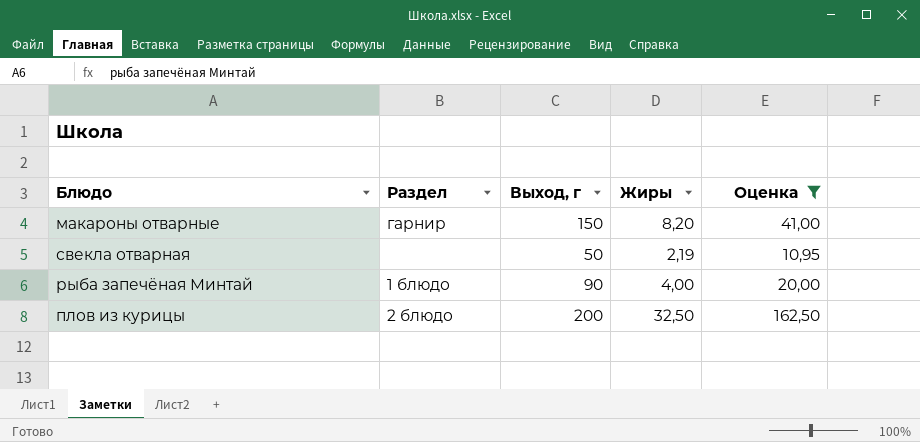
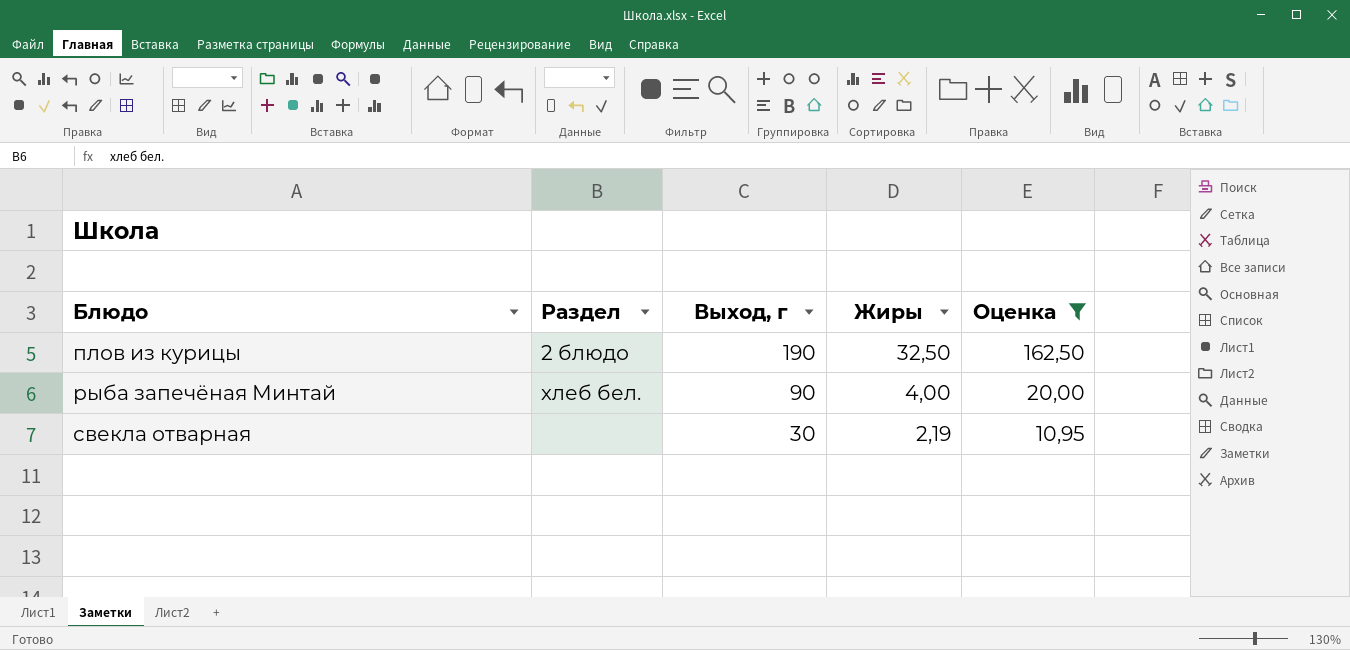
row order: none -> Блюдо ascending
row макароны отварные: гарнир | 150 | 8,20 | 41,00 -> none
плов из курицы | Выход, г: 200 -> 190
рыба запечёная Минтай | Раздел: 1 блюдо -> хлеб бел.
свекла отварная | Выход, г: 50 -> 30

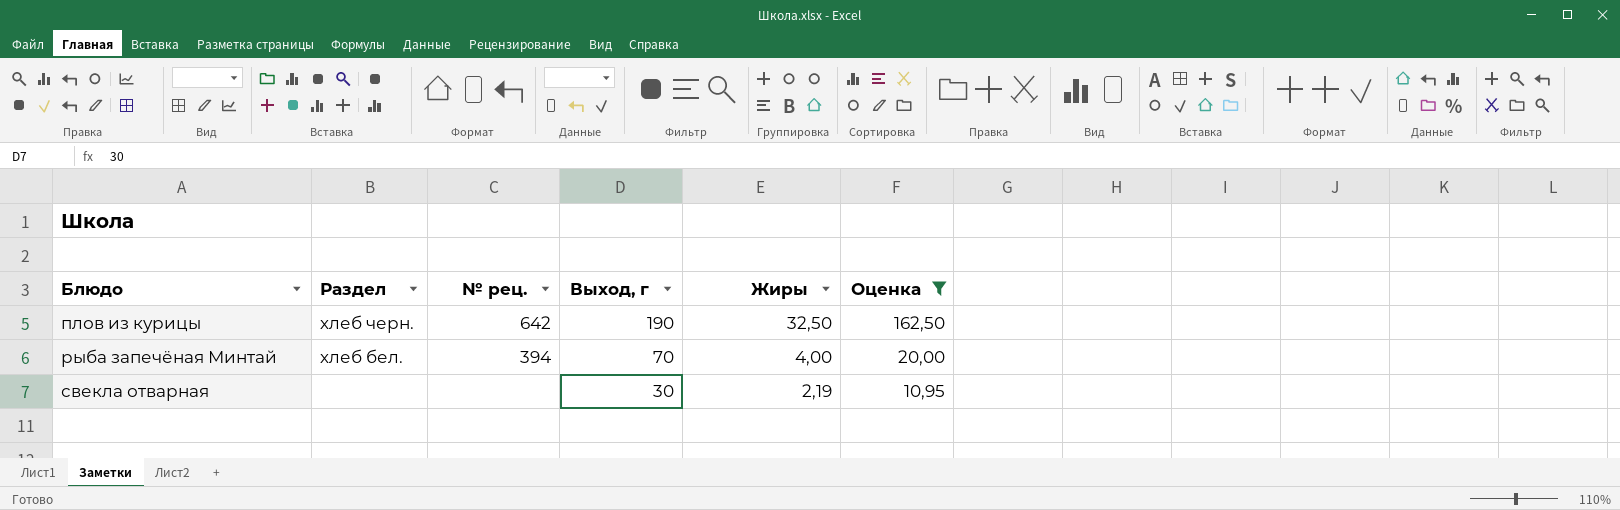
column № рец. | position: none -> 3
плов из курицы | Раздел: 2 блюдо -> хлеб черн.
рыба запечёная Минтай | Выход, г: 90 -> 70

